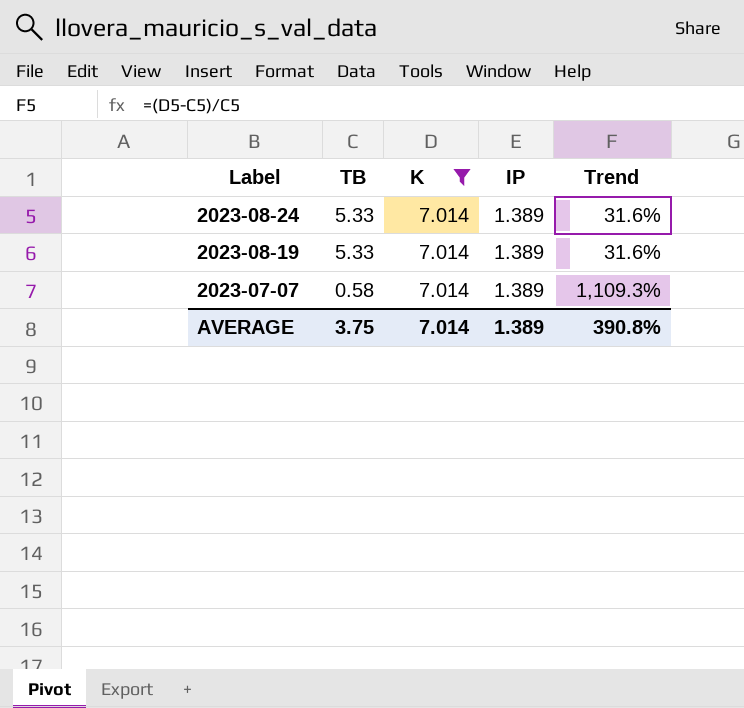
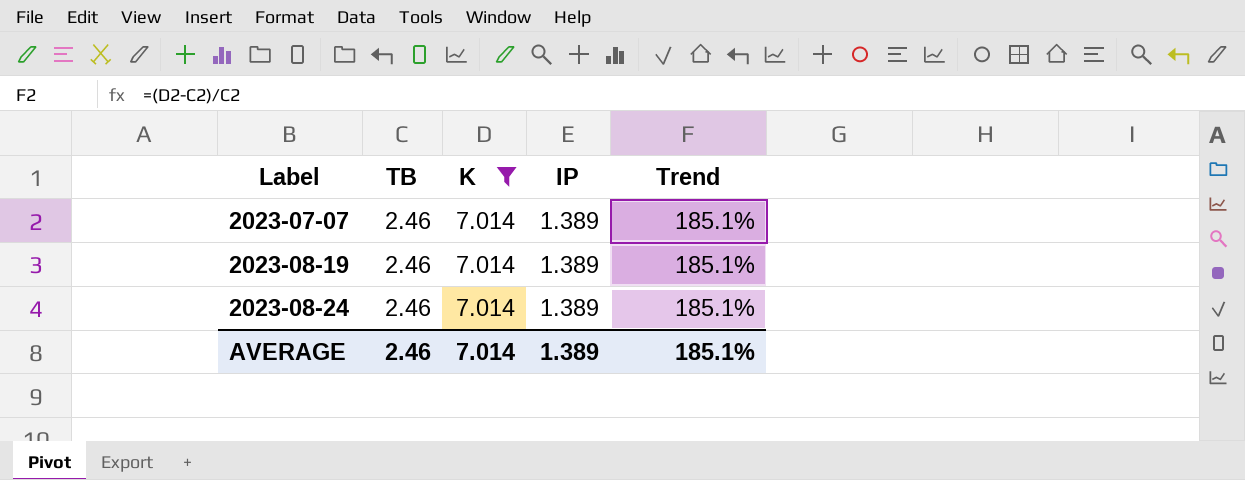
row order: Label descending -> Label ascending
2023-07-07 | TB: 0.58 -> 2.46
2023-07-07 | Trend: 1,109.3% -> 185.1%
2023-08-19 | TB: 5.33 -> 2.46
2023-08-19 | Trend: 31.6% -> 185.1%
2023-08-24 | TB: 5.33 -> 2.46
2023-08-24 | Trend: 31.6% -> 185.1%
AVERAGE | TB: 3.75 -> 2.46
AVERAGE | Trend: 390.8% -> 185.1%

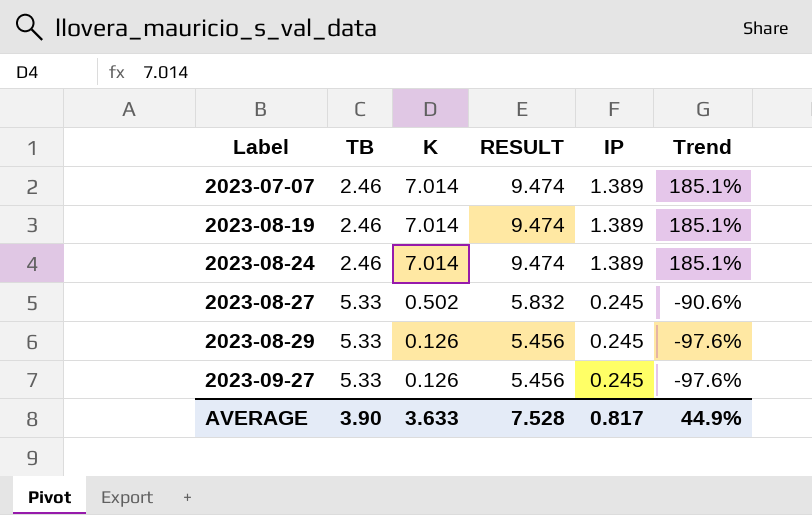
filter: K = 7.014 -> none
column RESULT | formula: none -> [TB] + [K]
AVERAGE | TB: 2.46 -> 3.90
AVERAGE | K: 7.014 -> 3.633
AVERAGE | IP: 1.389 -> 0.817
AVERAGE | Trend: 185.1% -> 44.9%

